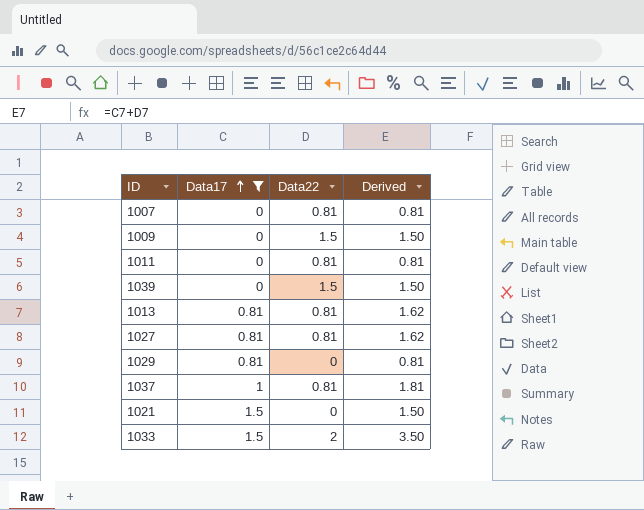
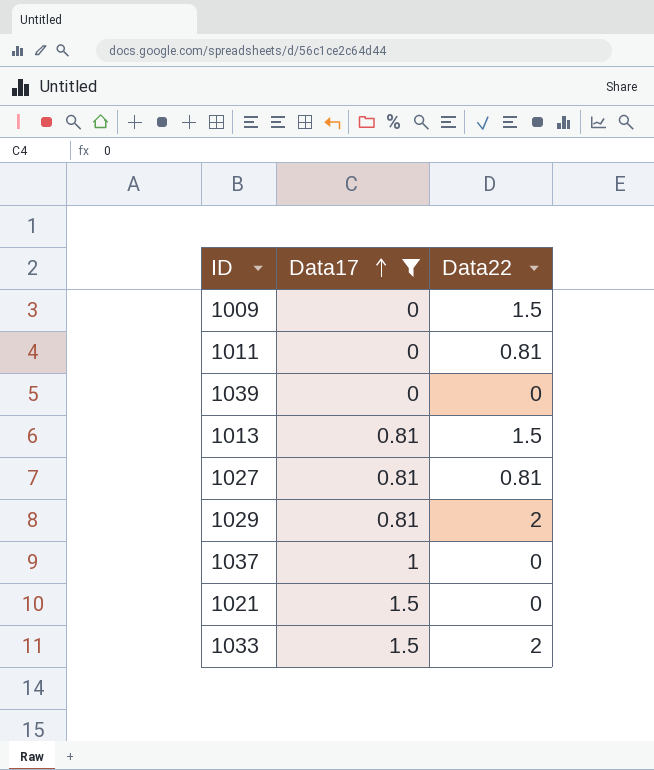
column Derived | formula: [Data17] + [Data22] -> none
row 1007: 0 | 0.81 | 0.81 -> none
1039 | Data22: 1.5 -> 0
1013 | Data22: 0.81 -> 1.5
1029 | Data22: 0 -> 2
1037 | Data22: 0.81 -> 0

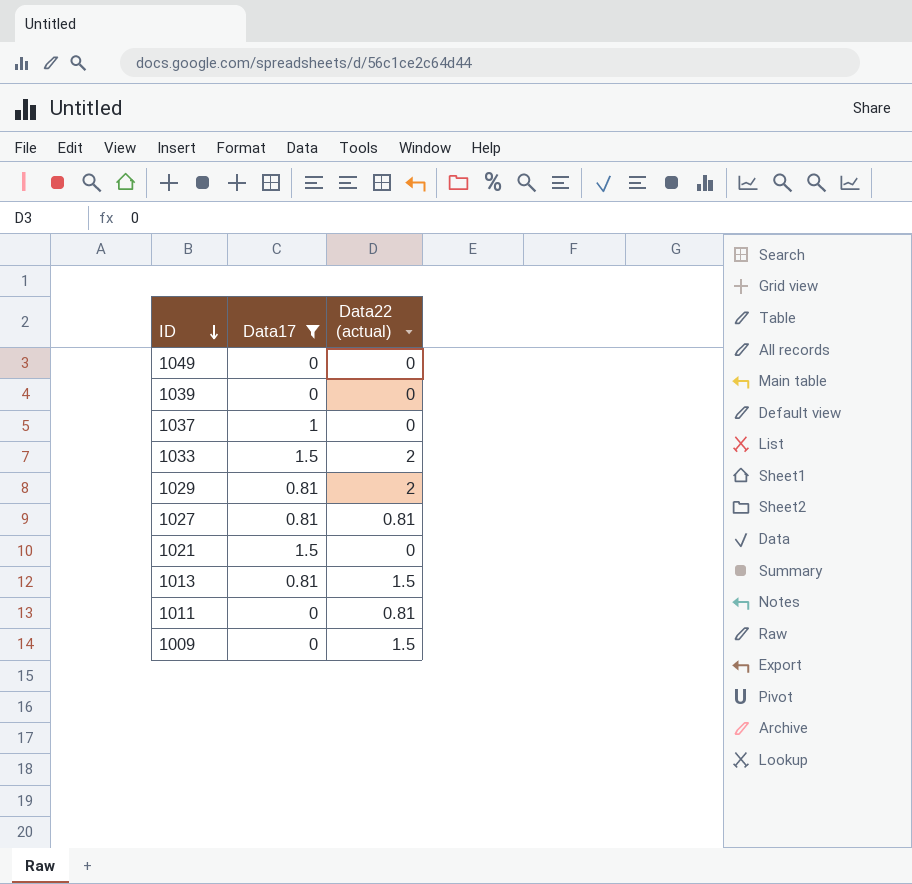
row order: Data17 ascending -> ID descending
column name: Data22 -> Data22 (actual)
row 1049: none -> 0 | 0

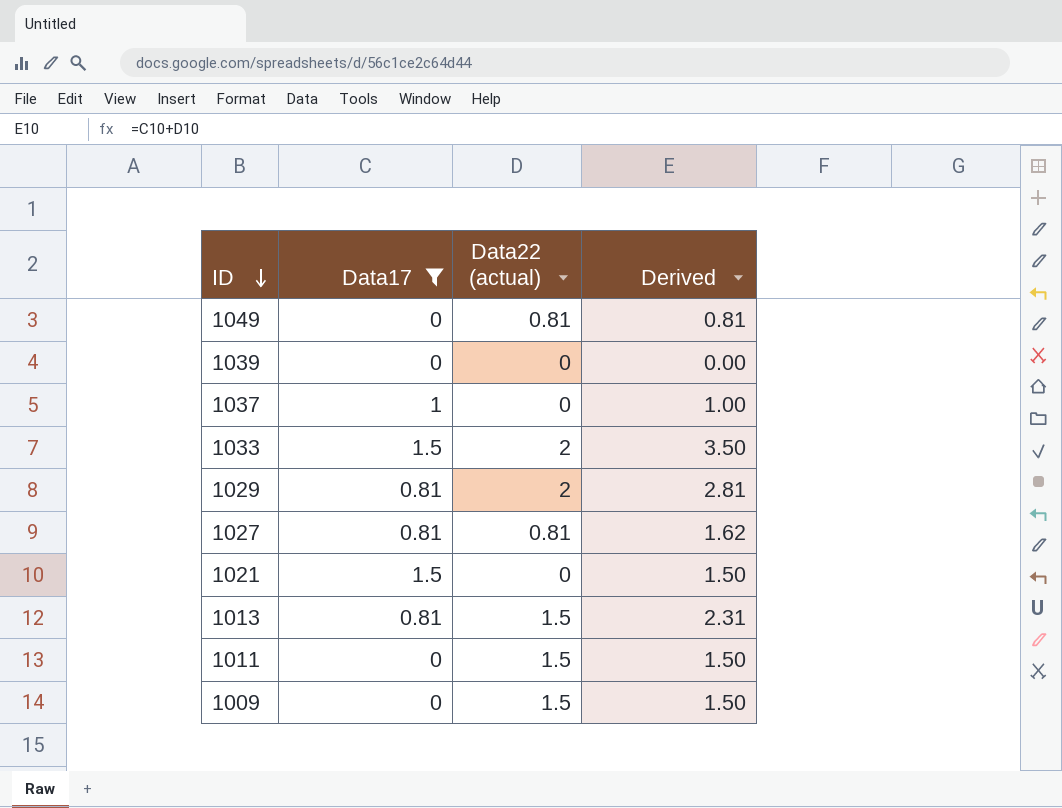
column Derived | formula: none -> [Data17] + [Data22 (actual)]
1049 | Data22 (actual): 0 -> 0.81
1011 | Data22 (actual): 0.81 -> 1.5

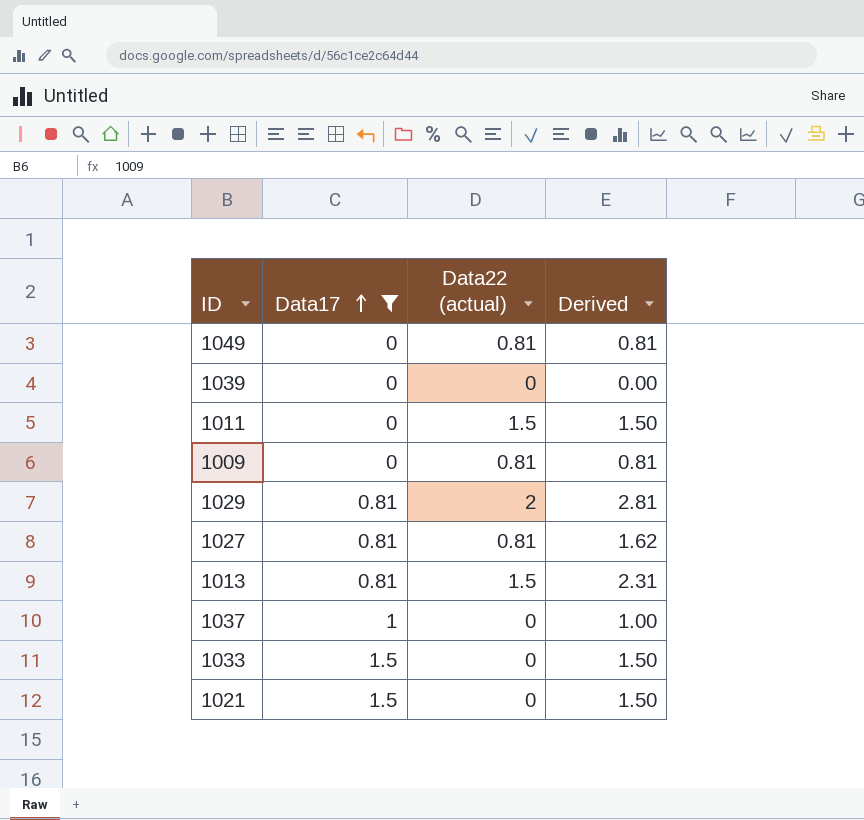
row order: ID descending -> Data17 ascending
1009 | Data22 (actual): 1.5 -> 0.81
1009 | Derived: 1.50 -> 0.81
1033 | Data22 (actual): 2 -> 0
1033 | Derived: 3.50 -> 1.50

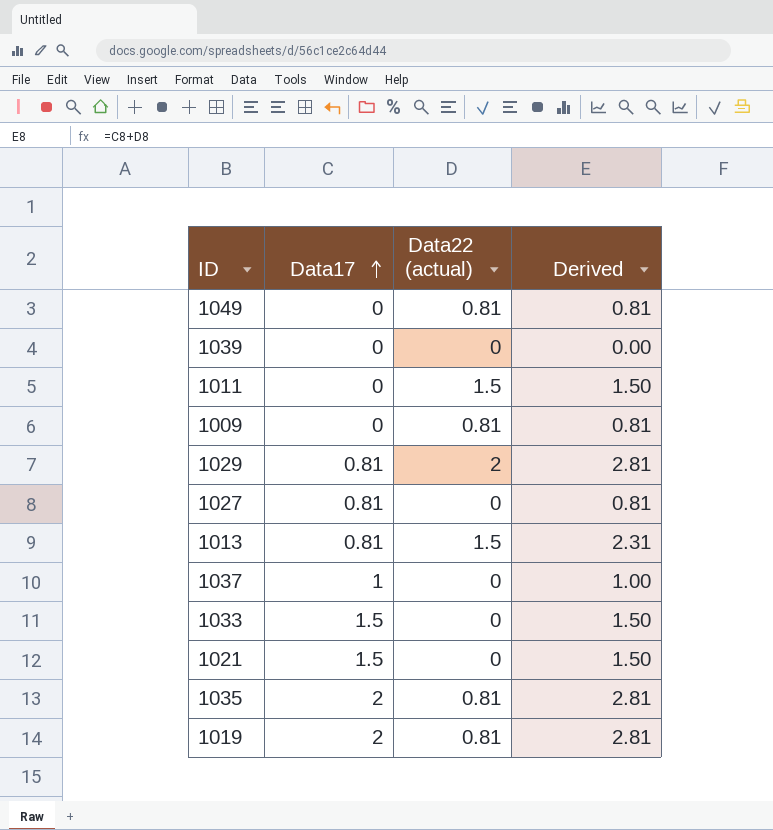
filter: Data17 != 2 -> none
1027 | Data22 (actual): 0.81 -> 0
1027 | Derived: 1.62 -> 0.81

